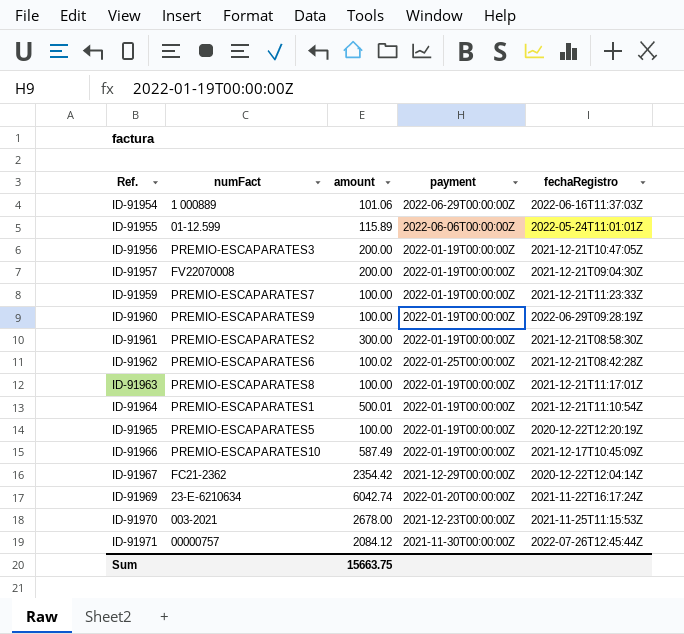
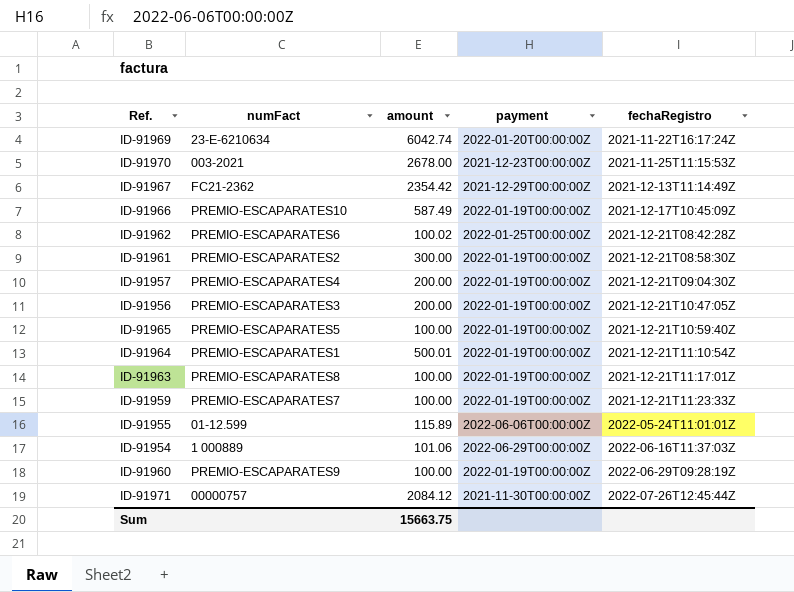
row order: Ref. ascending -> fechaRegistro ascending
ID-91967 | fechaRegistro: 2020-12-22T12:04:14Z -> 2021-12-13T11:14:49Z
ID-91957 | numFact: FV22070008 -> PREMIO-ESCAPARATES4
ID-91965 | fechaRegistro: 2020-12-22T12:20:19Z -> 2021-12-21T10:59:40Z

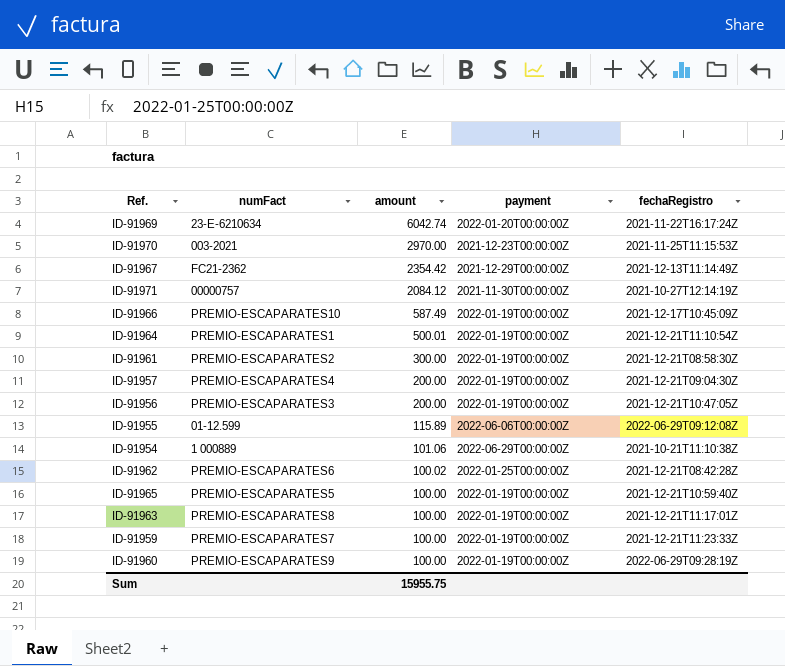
row order: fechaRegistro ascending -> amount descending
ID-91970 | amount: 2678.00 -> 2970.00
ID-91971 | fechaRegistro: 2022-07-26T12:45:44Z -> 2021-10-27T12:14:19Z
ID-91955 | fechaRegistro: 2022-05-24T11:01:01Z -> 2022-06-29T09:12:08Z
ID-91954 | fechaRegistro: 2022-06-16T11:37:03Z -> 2021-10-21T11:10:38Z
Sum | amount: 15663.75 -> 15955.75

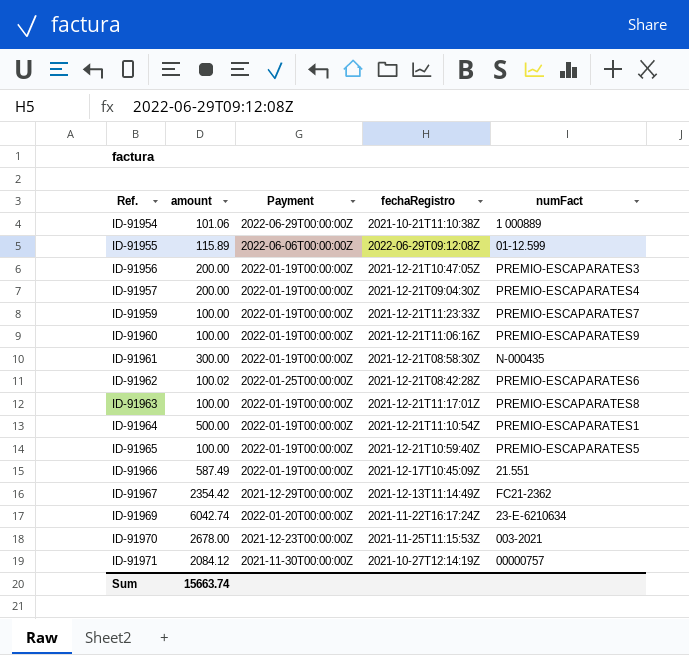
row order: amount descending -> Ref. ascending
column name: payment -> Payment
column numFact | position: 2 -> 5
ID-91960 | fechaRegistro: 2022-06-29T09:28:19Z -> 2021-12-21T11:06:16Z
ID-91961 | numFact: PREMIO-ESCAPARATES2 -> N-000435
ID-91964 | amount: 500.01 -> 500.00
ID-91966 | numFact: PREMIO-ESCAPARATES10 -> 21.551
ID-91970 | amount: 2970.00 -> 2678.00
Sum | amount: 15955.75 -> 15663.74

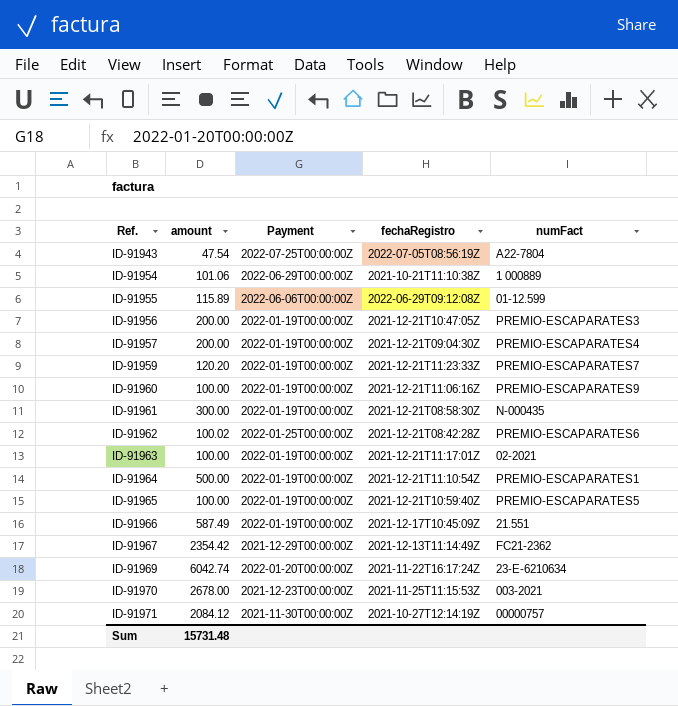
row ID-91943: none -> 47.54 | 2022-07-25T00:00:00Z | 2022-07-05T08:56:19Z | A22-7804
ID-91959 | amount: 100.00 -> 120.20
ID-91963 | numFact: PREMIO-ESCAPARATES8 -> 02-2021
Sum | amount: 15663.74 -> 15731.48

